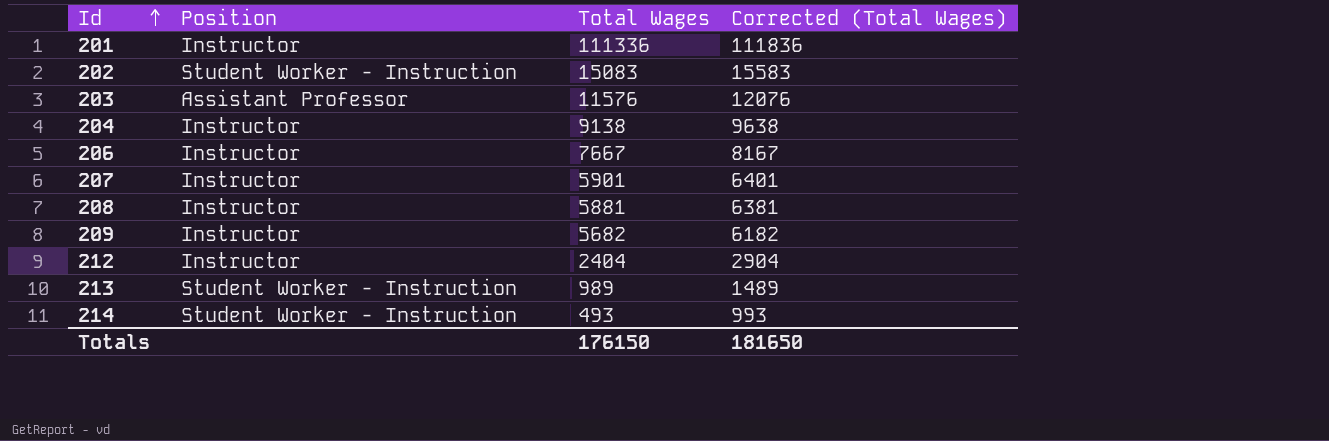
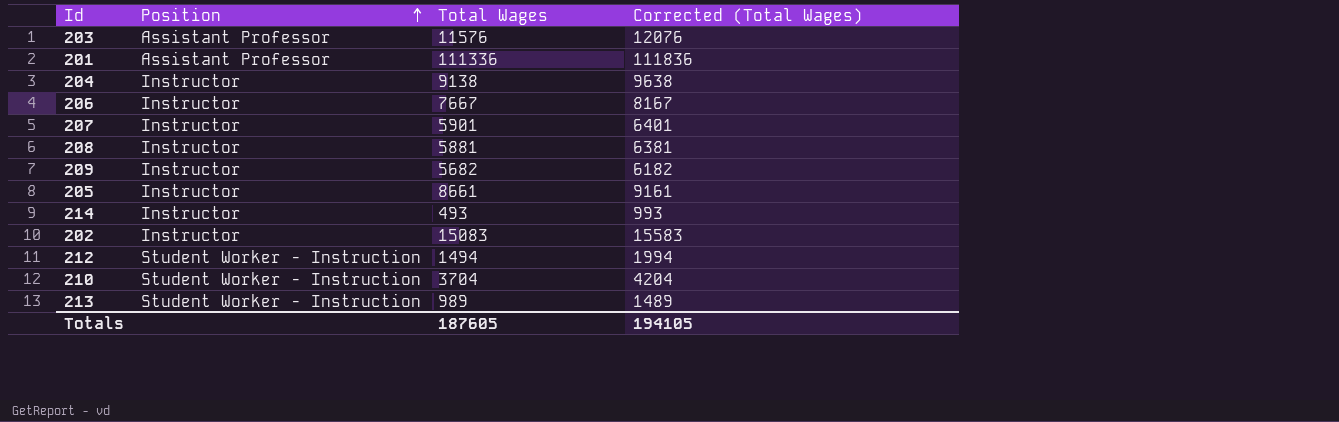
row order: Id ascending -> Position ascending
201 | Position: Instructor -> Assistant Professor
row 205: none -> Instructor | 8661 | 9161
214 | Position: Student Worker - Instruction -> Instructor
202 | Position: Student Worker - Instruction -> Instructor
212 | Position: Instructor -> Student Worker - Instruction
212 | Total Wages: 2404 -> 1494
212 | Corrected (Total Wages): 2904 -> 1994
row 210: none -> Student Worker - Instruction | 3704 | 4204
Totals | Total Wages: 176150 -> 187605
Totals | Corrected (Total Wages): 181650 -> 194105

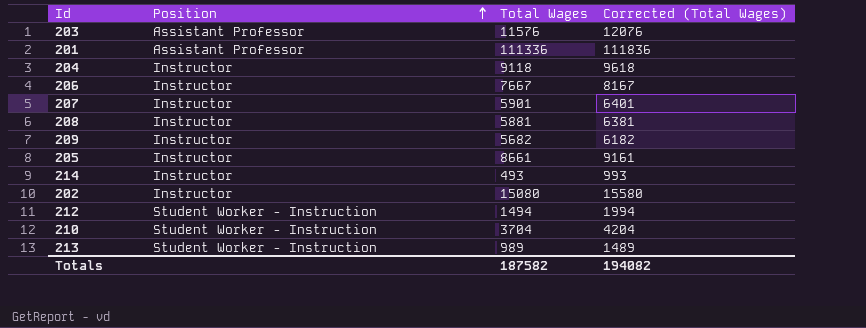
204 | Total Wages: 9138 -> 9118
204 | Corrected (Total Wages): 9638 -> 9618
202 | Total Wages: 15083 -> 15080
202 | Corrected (Total Wages): 15583 -> 15580
Totals | Total Wages: 187605 -> 187582
Totals | Corrected (Total Wages): 194105 -> 194082

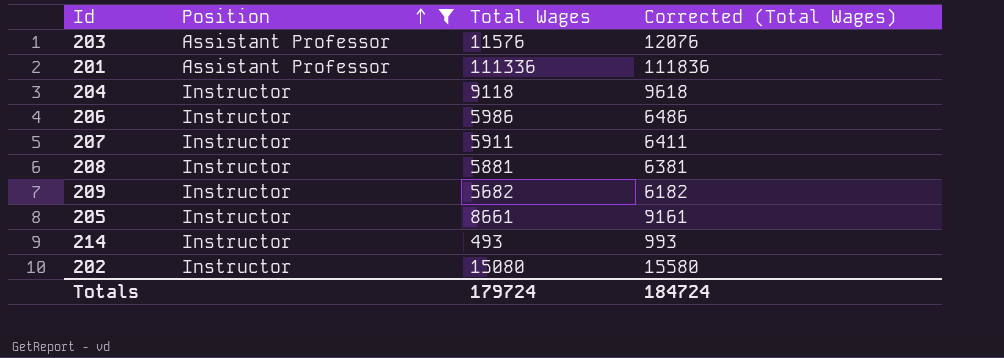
filter: none -> Position != Student Worker - Instruction
206 | Total Wages: 7667 -> 5986
206 | Corrected (Total Wages): 8167 -> 6486
207 | Total Wages: 5901 -> 5911
207 | Corrected (Total Wages): 6401 -> 6411
Totals | Total Wages: 187582 -> 179724
Totals | Corrected (Total Wages): 194082 -> 184724

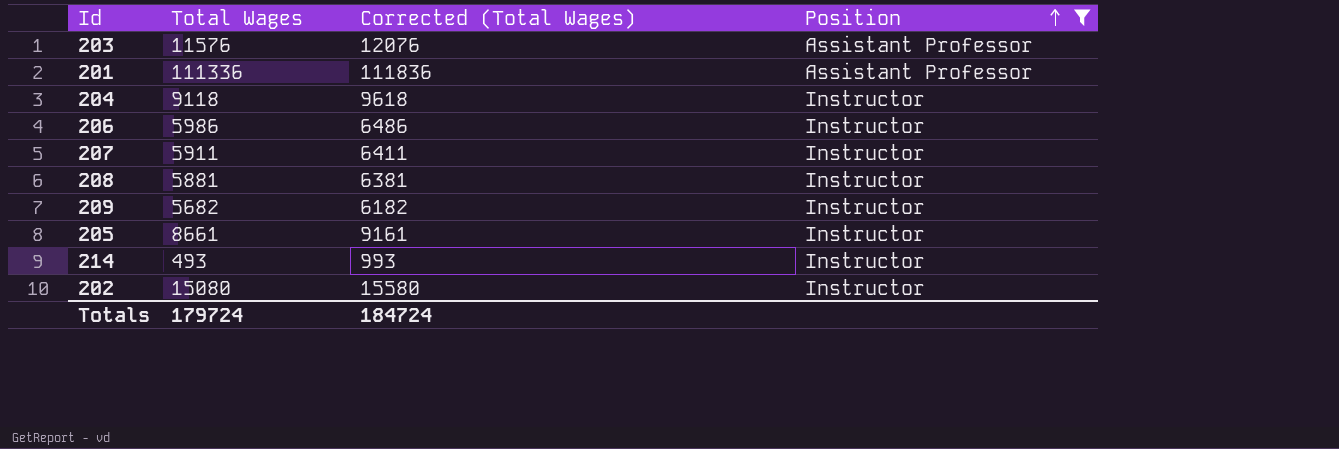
column Position | position: 2 -> 4

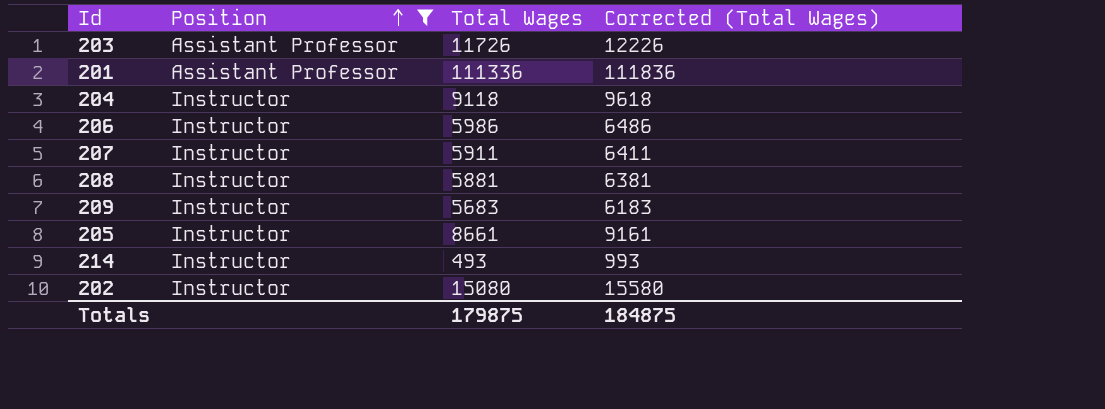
column Position | position: 4 -> 2
203 | Total Wages: 11576 -> 11726
203 | Corrected (Total Wages): 12076 -> 12226
209 | Total Wages: 5682 -> 5683
209 | Corrected (Total Wages): 6182 -> 6183
Totals | Total Wages: 179724 -> 179875
Totals | Corrected (Total Wages): 184724 -> 184875

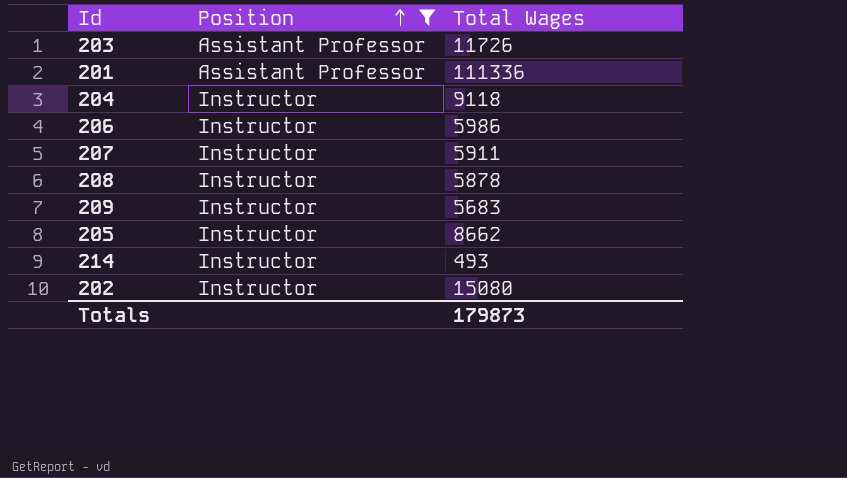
column Corrected (Total Wages) | formula: [Total Wages] + 500 -> none
208 | Total Wages: 5881 -> 5878
205 | Total Wages: 8661 -> 8662
Totals | Total Wages: 179875 -> 179873

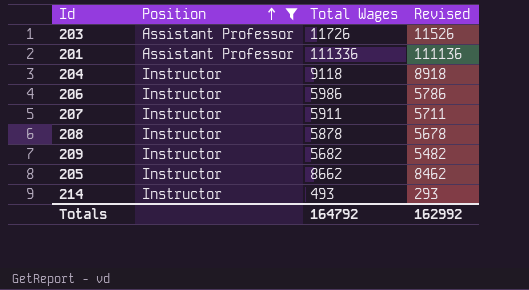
column Revised | formula: none -> [Total Wages] - 200
row 202: Instructor | 15080 -> none
209 | Total Wages: 5683 -> 5682
Totals | Total Wages: 179873 -> 164792

